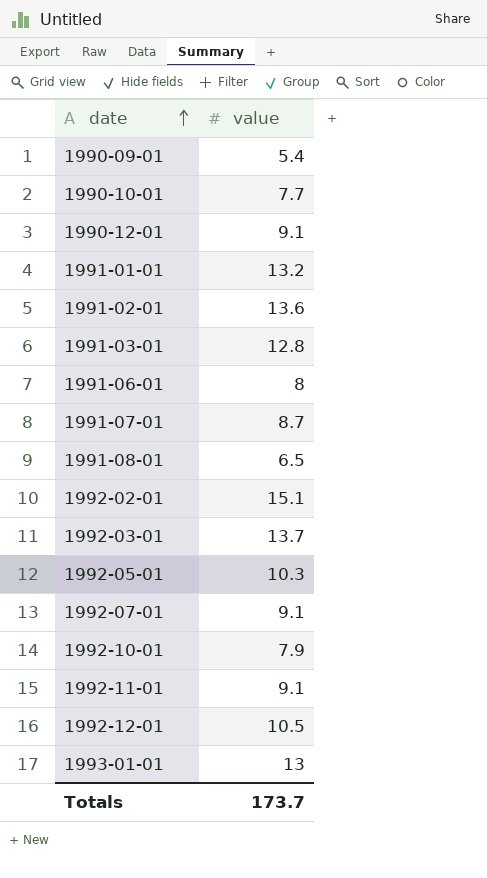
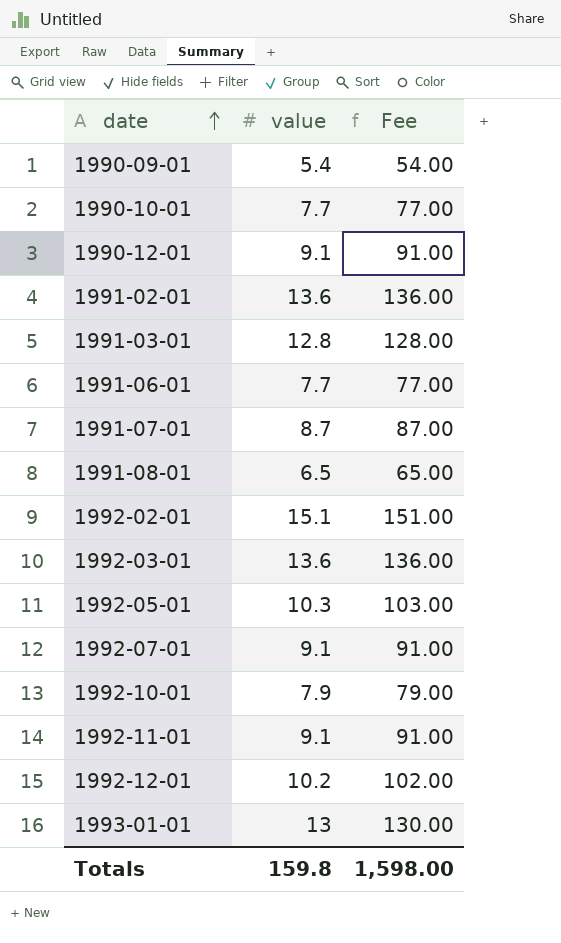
column Fee | formula: none -> [value] * 10
row 1991-01-01: 13.2 -> none
1991-06-01 | value: 8 -> 7.7
1992-03-01 | value: 13.7 -> 13.6
1992-12-01 | value: 10.5 -> 10.2
Totals | value: 173.7 -> 159.8

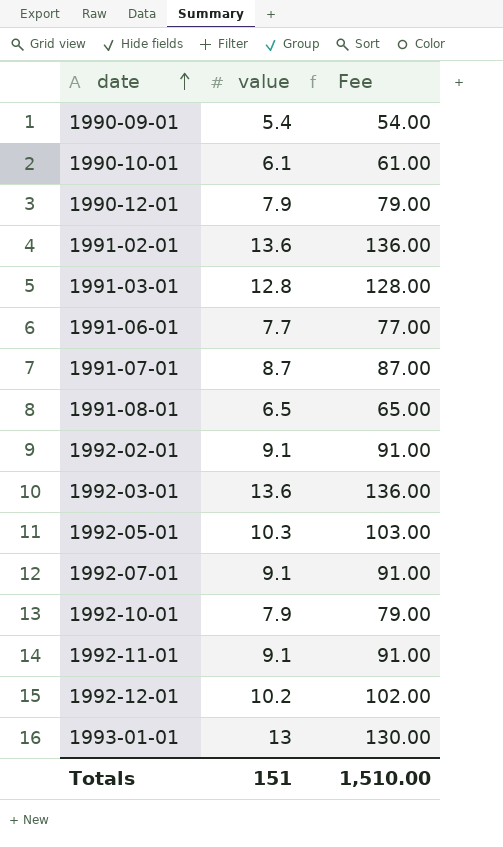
1990-10-01 | value: 7.7 -> 6.1
1990-10-01 | Fee: 77.00 -> 61.00
1990-12-01 | value: 9.1 -> 7.9
1990-12-01 | Fee: 91.00 -> 79.00
1992-02-01 | value: 15.1 -> 9.1
1992-02-01 | Fee: 151.00 -> 91.00
Totals | value: 159.8 -> 151
Totals | Fee: 1,598.00 -> 1,510.00

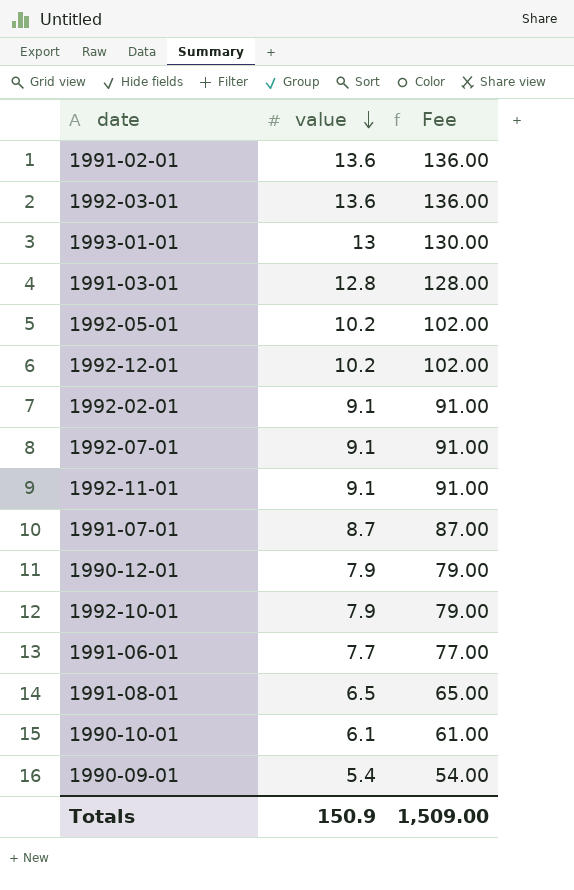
row order: date ascending -> value descending
1992-05-01 | value: 10.3 -> 10.2
1992-05-01 | Fee: 103.00 -> 102.00
Totals | value: 151 -> 150.9
Totals | Fee: 1,510.00 -> 1,509.00

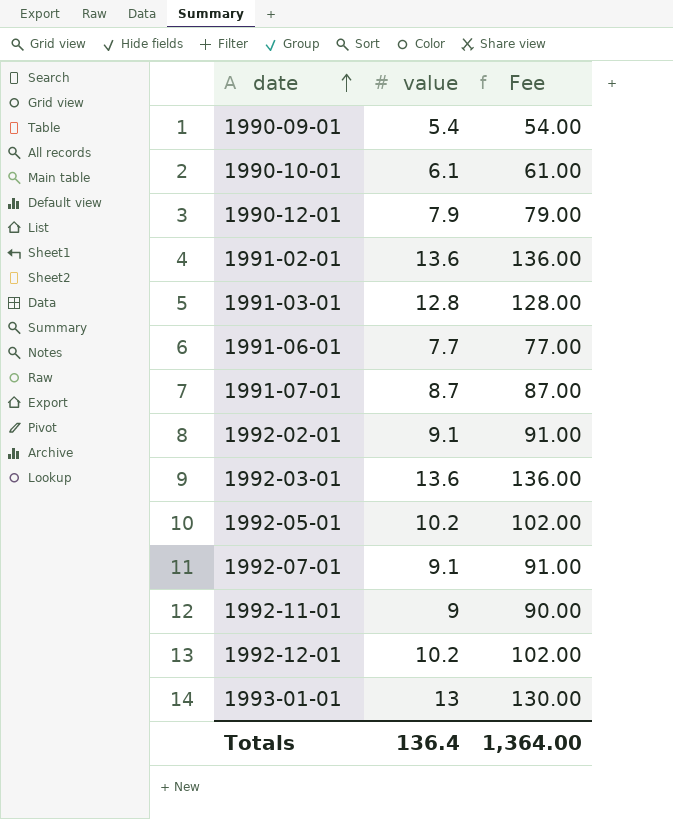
row order: value descending -> date ascending
row 1992-10-01: 7.9 | 79.00 -> none
row 1991-08-01: 6.5 | 65.00 -> none
1992-11-01 | value: 9.1 -> 9
1992-11-01 | Fee: 91.00 -> 90.00
Totals | value: 150.9 -> 136.4
Totals | Fee: 1,509.00 -> 1,364.00

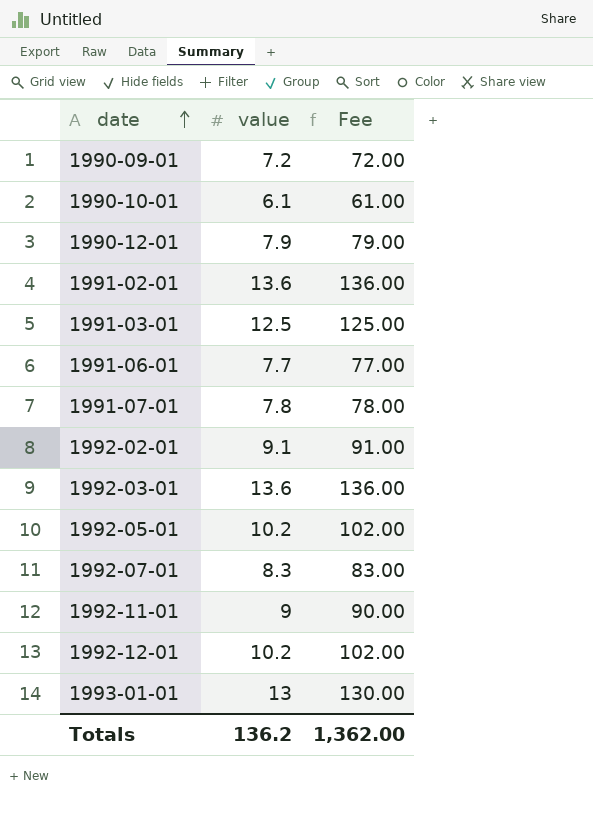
1990-09-01 | value: 5.4 -> 7.2
1990-09-01 | Fee: 54.00 -> 72.00
1991-03-01 | value: 12.8 -> 12.5
1991-03-01 | Fee: 128.00 -> 125.00
1991-07-01 | value: 8.7 -> 7.8
1991-07-01 | Fee: 87.00 -> 78.00
1992-07-01 | value: 9.1 -> 8.3
1992-07-01 | Fee: 91.00 -> 83.00
Totals | value: 136.4 -> 136.2
Totals | Fee: 1,364.00 -> 1,362.00

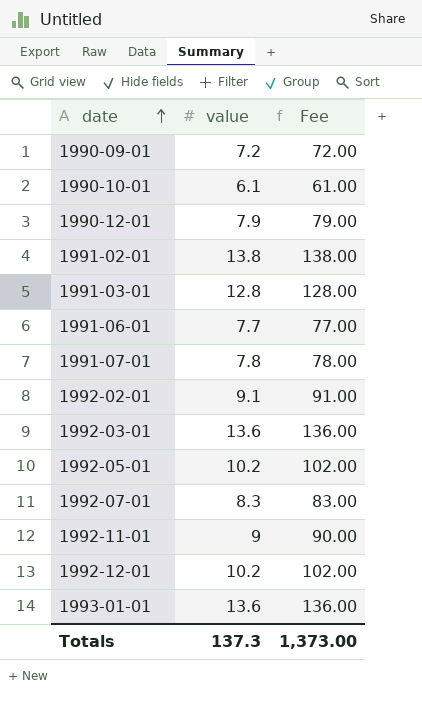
1991-02-01 | value: 13.6 -> 13.8
1991-02-01 | Fee: 136.00 -> 138.00
1991-03-01 | value: 12.5 -> 12.8
1991-03-01 | Fee: 125.00 -> 128.00
1993-01-01 | value: 13 -> 13.6
1993-01-01 | Fee: 130.00 -> 136.00
Totals | value: 136.2 -> 137.3
Totals | Fee: 1,362.00 -> 1,373.00

